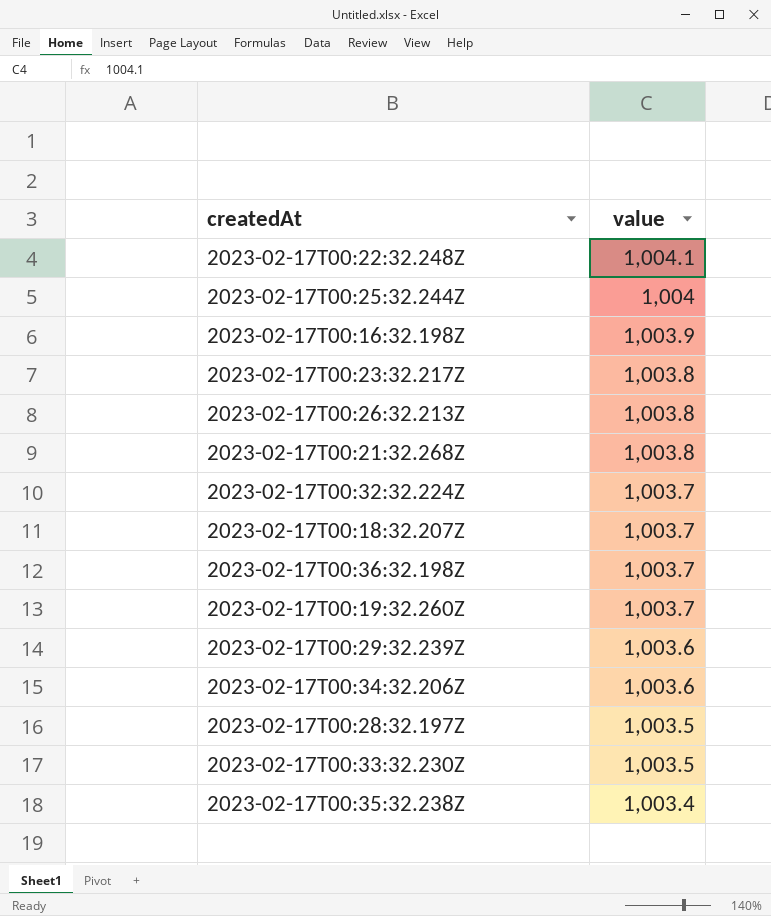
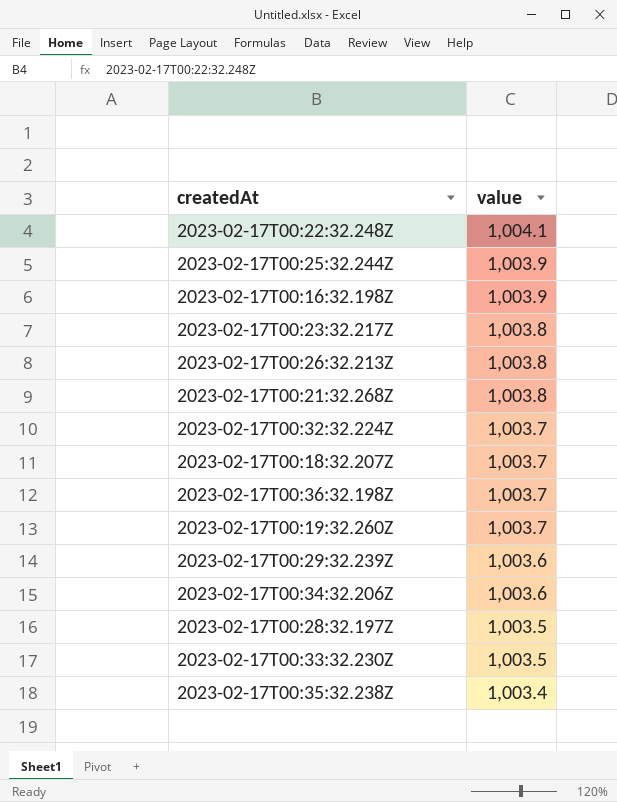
2023-02-17T00:25:32.244Z | value: 1,004 -> 1,003.9

